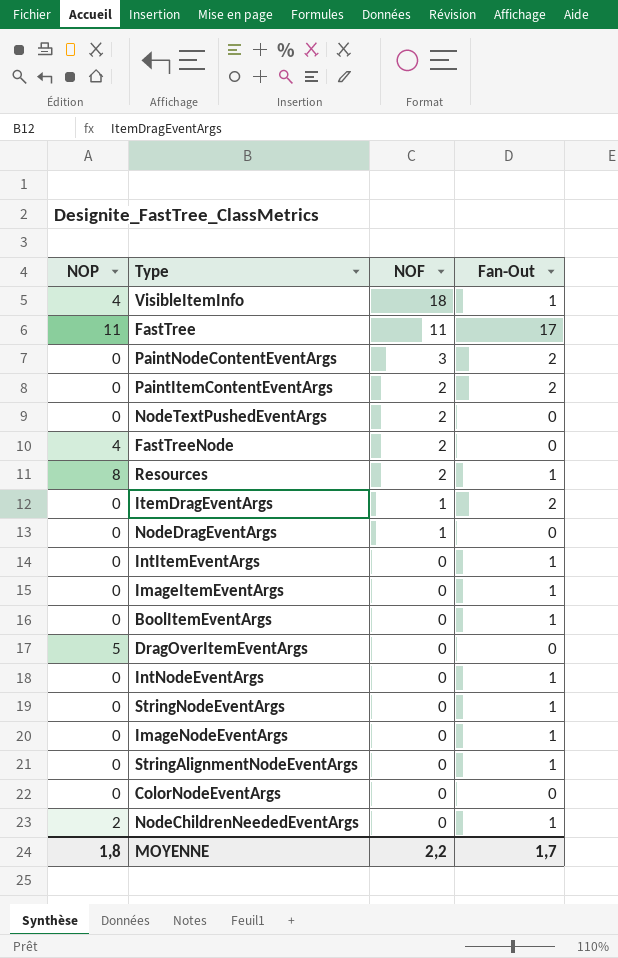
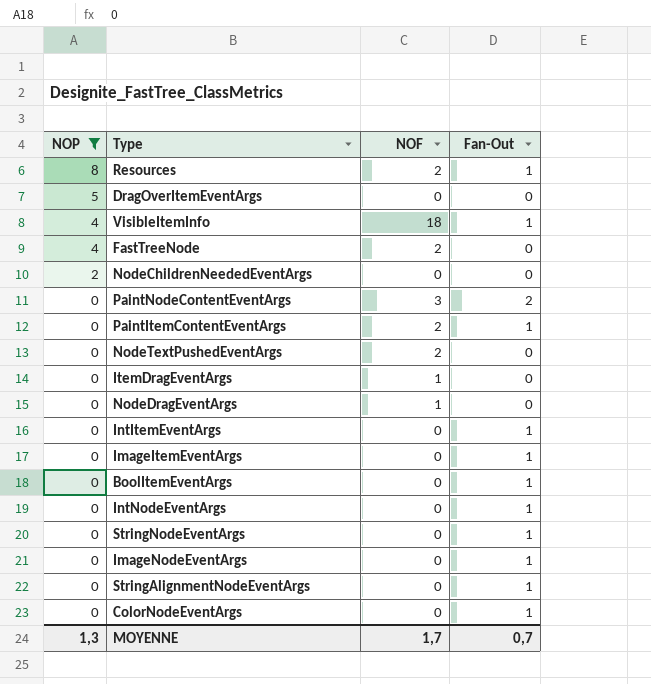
filter: none -> NOP != 11
row order: NOF descending -> NOP descending
NodeChildrenNeededEventArgs | Fan-Out: 1 -> 0
PaintItemContentEventArgs | Fan-Out: 2 -> 1
ItemDragEventArgs | Fan-Out: 2 -> 0
ColorNodeEventArgs | Fan-Out: 0 -> 1
MOYENNE | NOP: 1,8 -> 1,3
MOYENNE | NOF: 2,2 -> 1,7
MOYENNE | Fan-Out: 1,7 -> 0,7

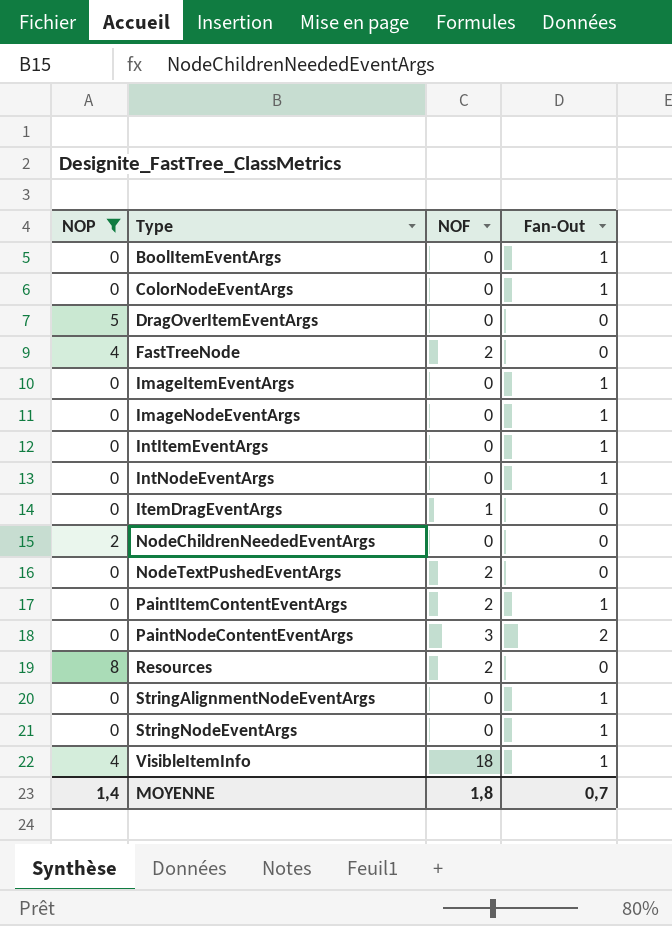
row order: NOP descending -> Type ascending
row NodeDragEventArgs: 0 | 1 | 0 -> none
Resources | Fan-Out: 1 -> 0
MOYENNE | NOP: 1,3 -> 1,4
MOYENNE | NOF: 1,7 -> 1,8

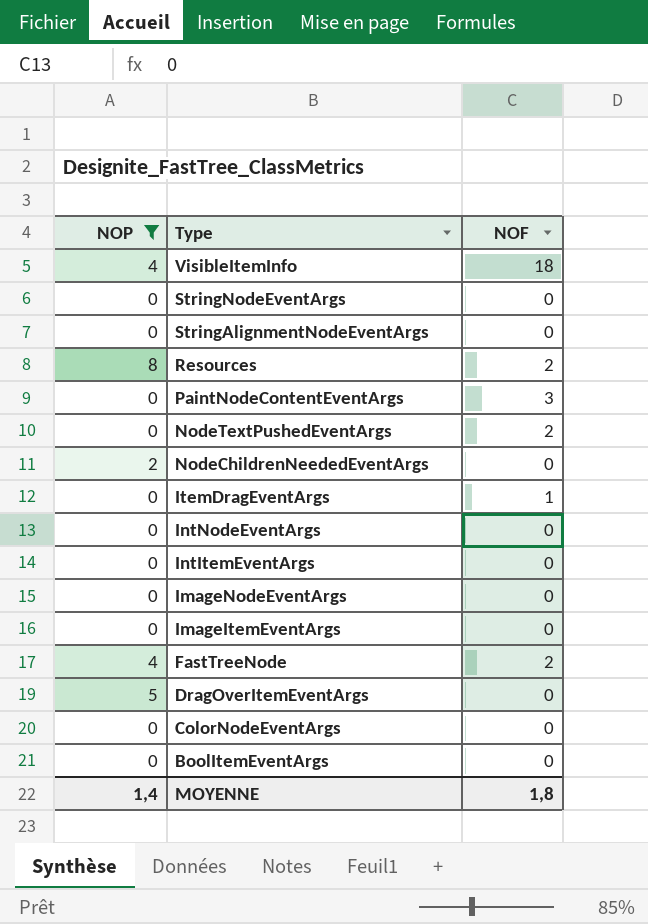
row order: Type ascending -> Type descending
column Fan-Out | position: 4 -> none
row PaintItemContentEventArgs: 0 | 2 | 1 -> none

